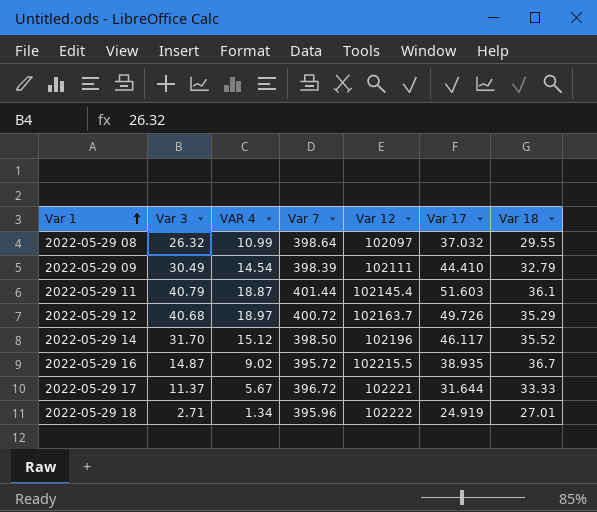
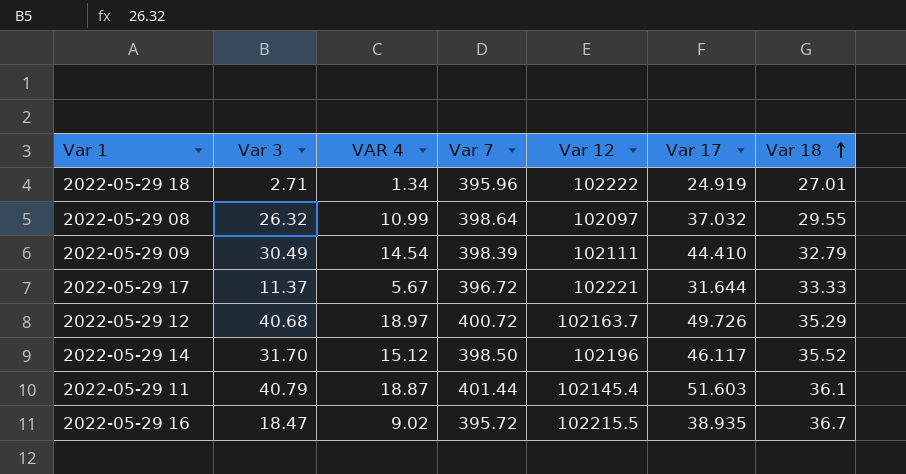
row order: Var 1 ascending -> Var 18 ascending
2022-05-29 16 | Var 3: 14.87 -> 18.47

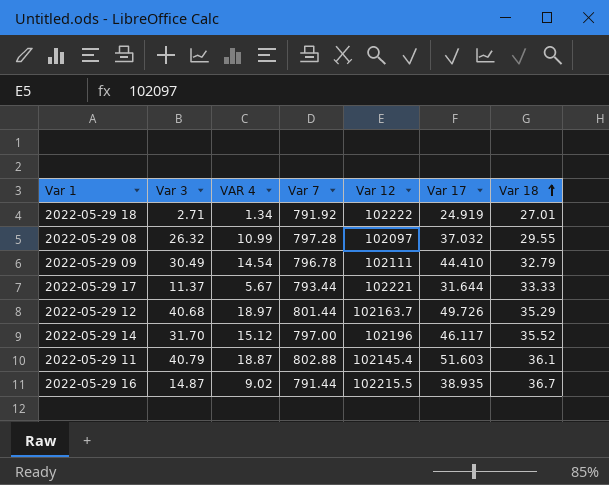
2022-05-29 18 | Var 7: 395.96 -> 791.92
2022-05-29 08 | Var 7: 398.64 -> 797.28
2022-05-29 09 | Var 7: 398.39 -> 796.78
2022-05-29 17 | Var 7: 396.72 -> 793.44
2022-05-29 12 | Var 7: 400.72 -> 801.44
2022-05-29 14 | Var 7: 398.50 -> 797.00
2022-05-29 11 | Var 7: 401.44 -> 802.88
2022-05-29 16 | Var 3: 18.47 -> 14.87
2022-05-29 16 | Var 7: 395.72 -> 791.44

